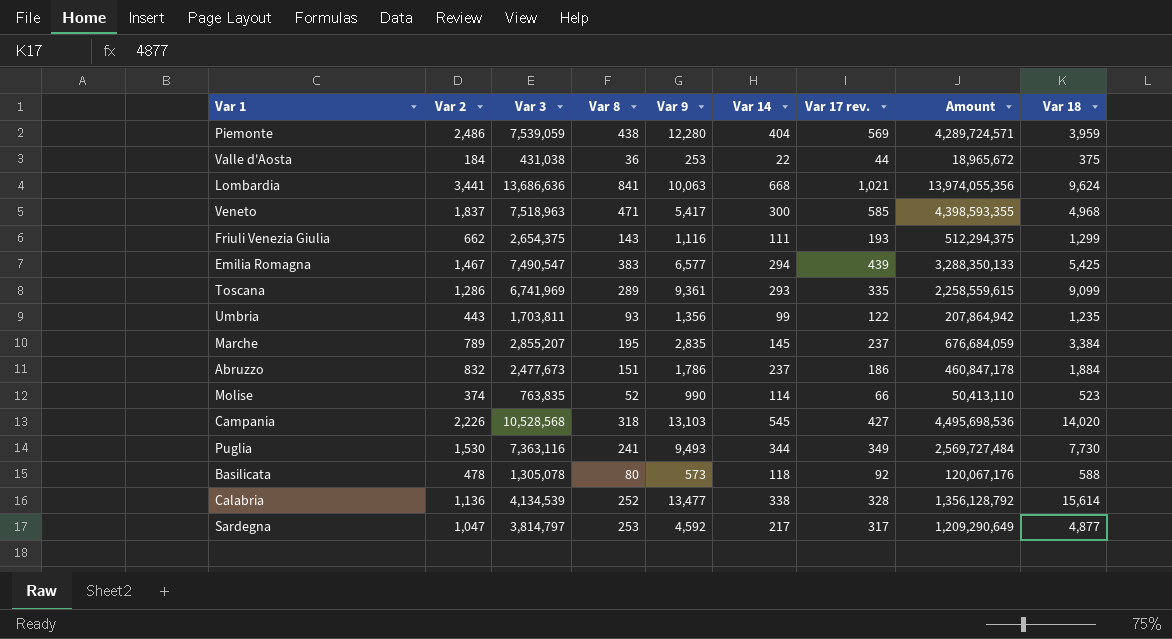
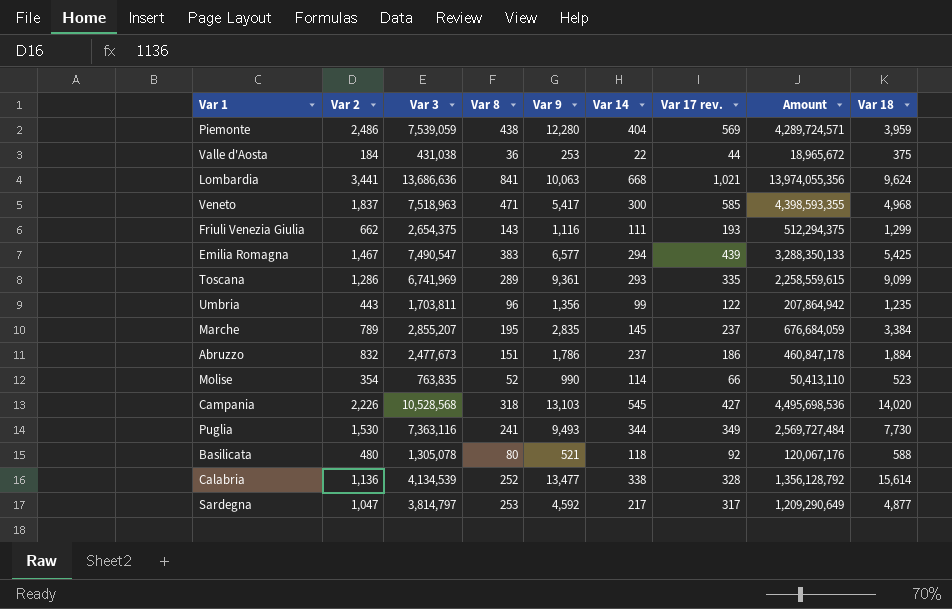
Umbria | Var 8: 93 -> 96
Molise | Var 2: 374 -> 354
Basilicata | Var 2: 478 -> 480
Basilicata | Var 9: 573 -> 521

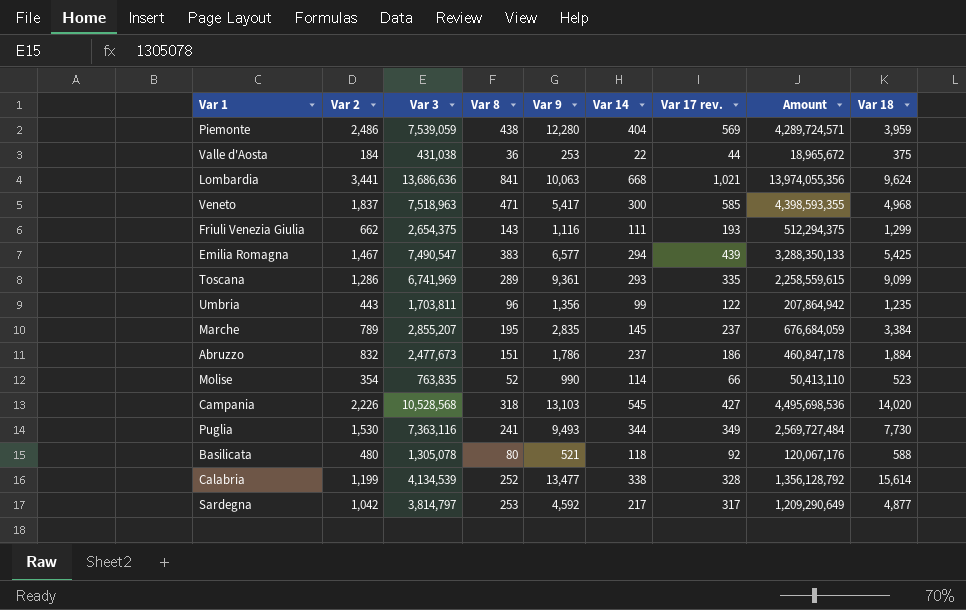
Calabria | Var 2: 1,136 -> 1,199
Sardegna | Var 2: 1,047 -> 1,042

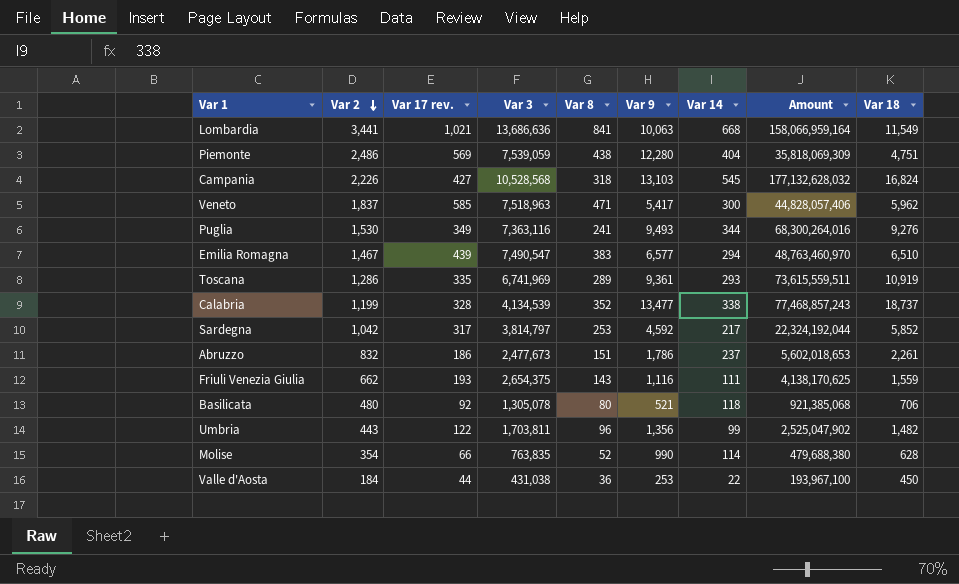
row order: none -> Var 2 descending
column Var 17 rev. | position: 7 -> 3
column Amount | formula: [Var 3] * [Var 17 rev.] -> [Var 3] * [Var 18]
row Marche: 789 | 2,855,207 | 195 | 2,835 | 145 | 237 | 676,684,059 | 3,384 -> none
Lombardia | Var 18: 9,624 -> 11,549
Piemonte | Var 18: 3,959 -> 4,751
Campania | Var 18: 14,020 -> 16,824
Veneto | Var 18: 4,968 -> 5,962
Puglia | Var 18: 7,730 -> 9,276
Emilia Romagna | Var 18: 5,425 -> 6,510
Toscana | Var 18: 9,099 -> 10,919
Calabria | Var 8: 252 -> 352
Calabria | Var 18: 15,614 -> 18,737
Sardegna | Var 18: 4,877 -> 5,852
Abruzzo | Var 18: 1,884 -> 2,261
Friuli Venezia Giulia | Var 18: 1,299 -> 1,559
Basilicata | Var 18: 588 -> 706
Umbria | Var 18: 1,235 -> 1,482
Molise | Var 18: 523 -> 628
Valle d'Aosta | Var 18: 375 -> 450

